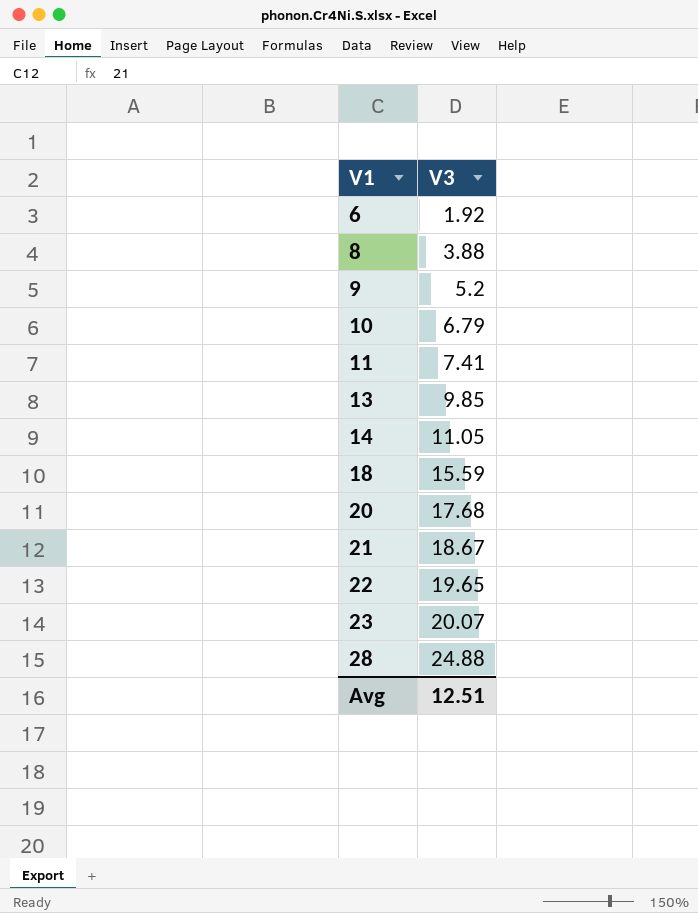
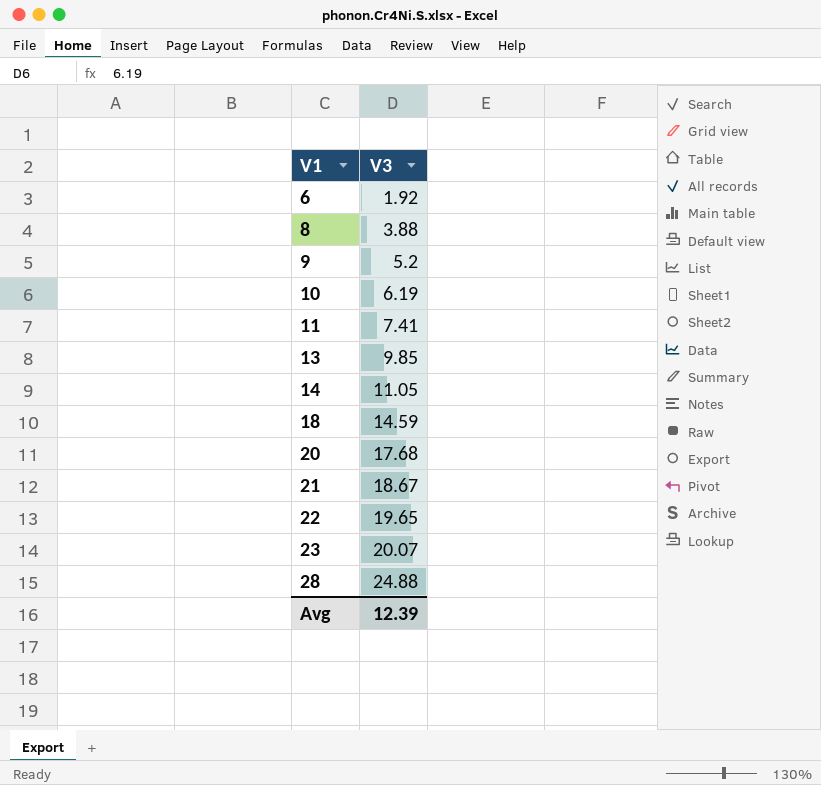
10 | V3: 6.79 -> 6.19
18 | V3: 15.59 -> 14.59
Avg | V3: 12.51 -> 12.39

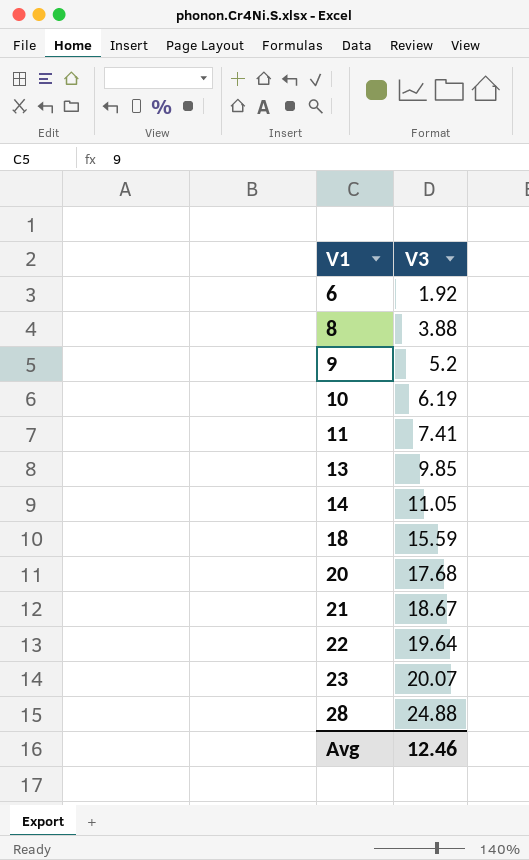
18 | V3: 14.59 -> 15.59
22 | V3: 19.65 -> 19.64
Avg | V3: 12.39 -> 12.46

